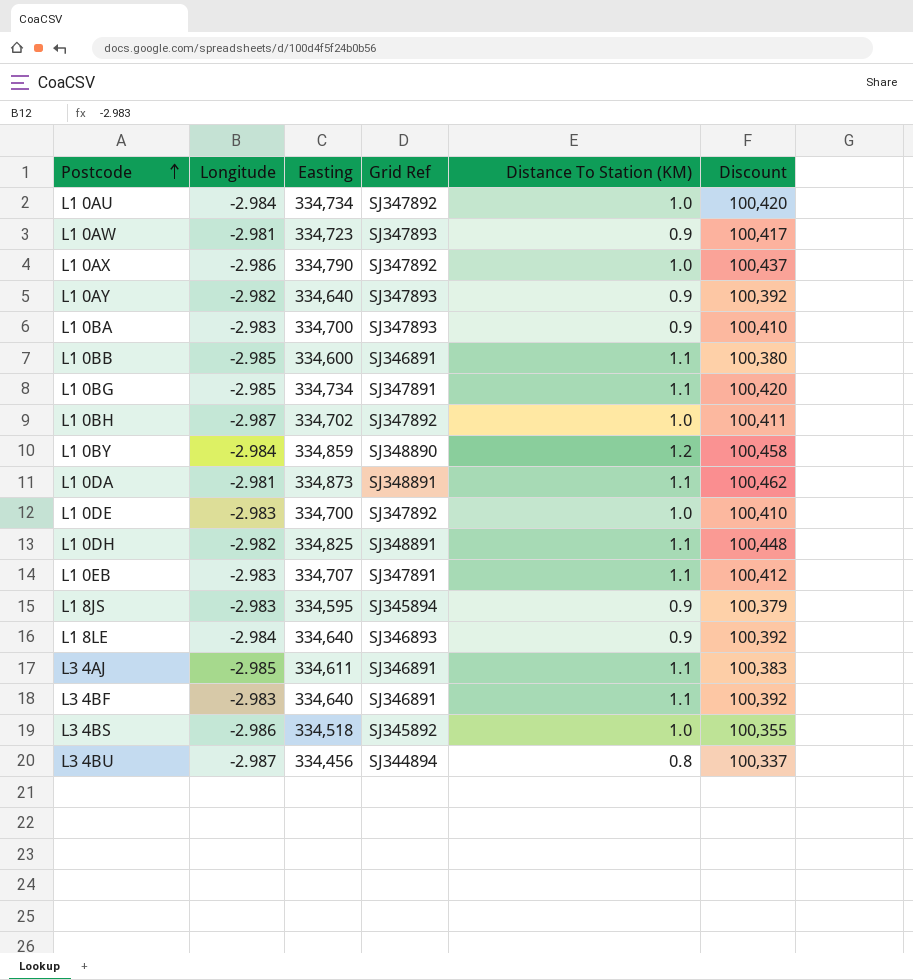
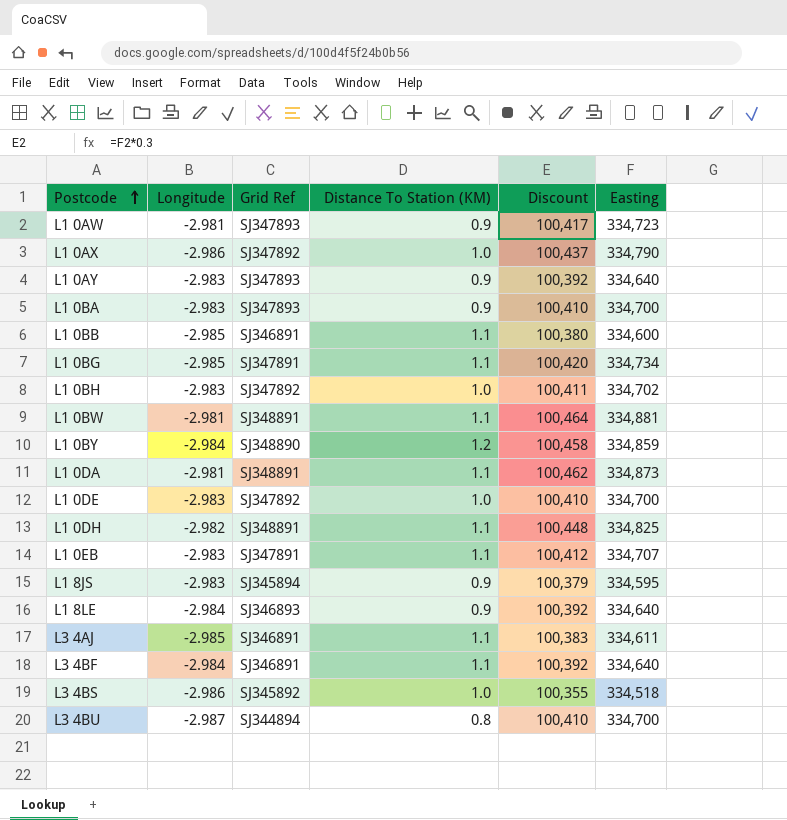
column Easting | position: 3 -> 6
row L1 0AU: -2.984 | 334,734 | SJ347892 | 1.0 | 100,420 -> none
L1 0AY | Longitude: -2.982 -> -2.983
L1 0BH | Longitude: -2.987 -> -2.983
row L1 0BW: none -> -2.981 | SJ348891 | 1.1 | 100,464 | 334,881
L3 4BF | Longitude: -2.983 -> -2.984
L3 4BU | Discount: 100,337 -> 100,410
L3 4BU | Easting: 334,456 -> 334,700

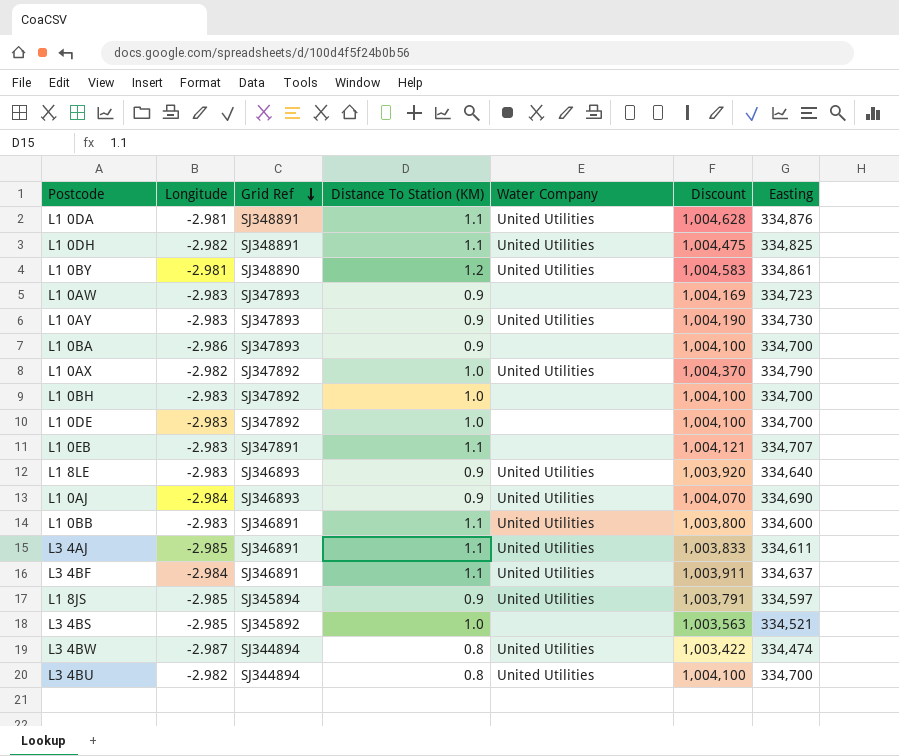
row order: Postcode ascending -> Grid Ref descending
column Water Company | position: none -> 5
column Discount | formula: [Easting] * 0.3 -> [Easting] * 3
row L1 0BG: -2.985 | SJ347891 | 1.1 | 100,420 | 334,734 -> none
row L1 0BW: -2.981 | SJ348891 | 1.1 | 100,464 | 334,881 -> none
L1 0DA | Easting: 334,873 -> 334,876
L1 0BY | Longitude: -2.984 -> -2.981
L1 0BY | Easting: 334,859 -> 334,861
L1 0AW | Longitude: -2.981 -> -2.983
L1 0AY | Easting: 334,640 -> 334,730
L1 0BA | Longitude: -2.983 -> -2.986
L1 0AX | Longitude: -2.986 -> -2.982
L1 0BH | Easting: 334,702 -> 334,700
L1 8LE | Longitude: -2.984 -> -2.983
row L1 0AJ: none -> -2.984 | SJ346893 | 0.9 | United Utilities | 1,004,070 | 334,690
L1 0BB | Longitude: -2.985 -> -2.983
L3 4BF | Easting: 334,640 -> 334,637
L1 8JS | Longitude: -2.983 -> -2.985
L1 8JS | Easting: 334,595 -> 334,597
L3 4BS | Longitude: -2.986 -> -2.985
L3 4BS | Easting: 334,518 -> 334,521
row L3 4BW: none -> -2.987 | SJ344894 | 0.8 | United Utilities | 1,003,422 | 334,474
L3 4BU | Longitude: -2.987 -> -2.982

